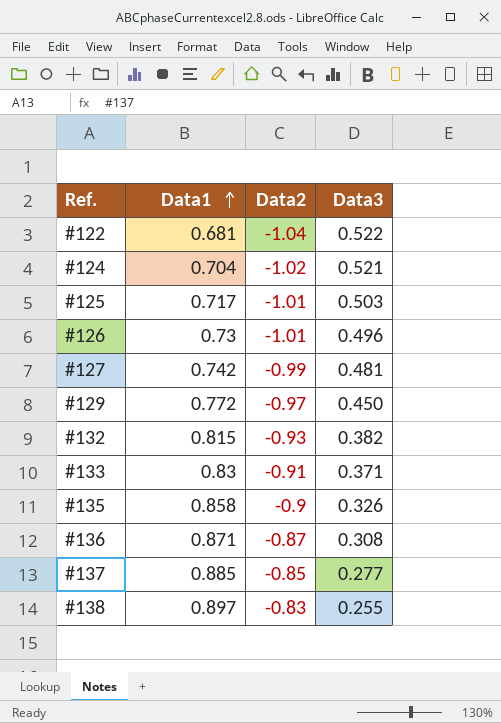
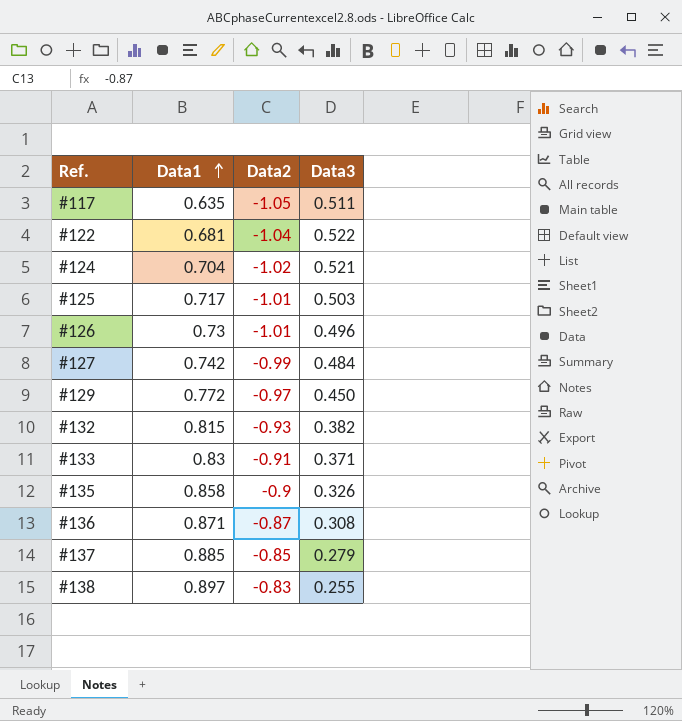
row #117: none -> 0.635 | -1.05 | 0.511
#127 | Data3: 0.481 -> 0.484
#137 | Data3: 0.277 -> 0.279

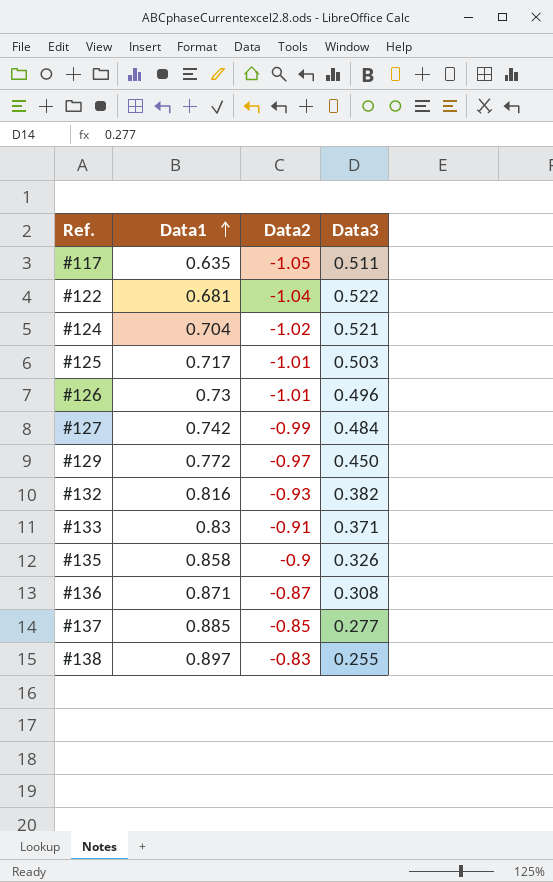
#132 | Data1: 0.815 -> 0.816
#137 | Data3: 0.279 -> 0.277

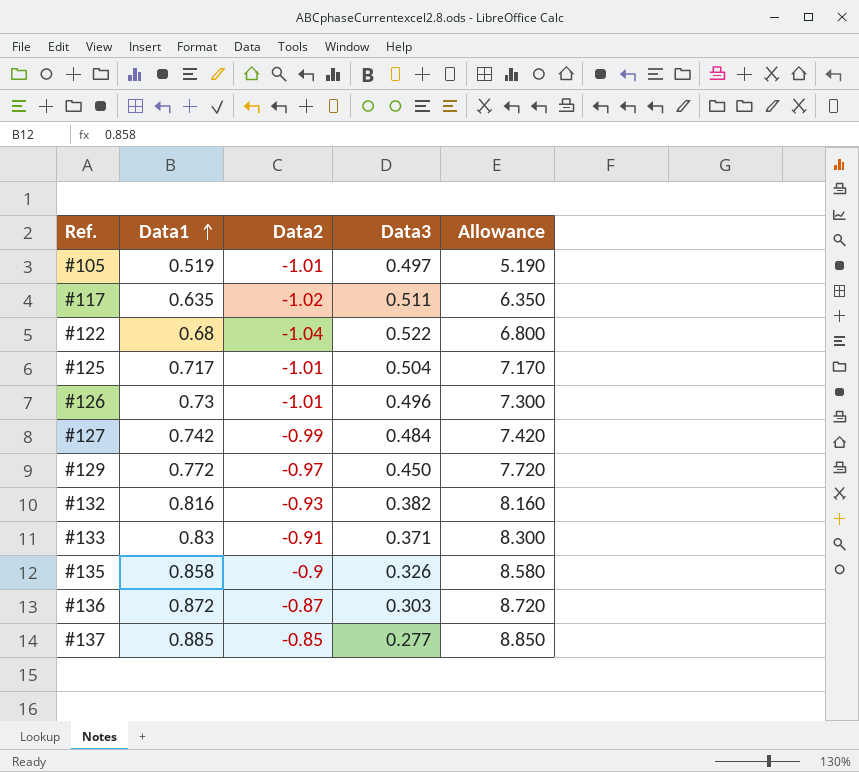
column Allowance | formula: none -> [Data1] * 10
row #124: 0.704 | -1.02 | 0.521 -> none
row #138: 0.897 | -0.83 | 0.255 -> none
row #105: none -> 0.519 | -1.01 | 0.497 | 5.190
#117 | Data2: -1.05 -> -1.02
#122 | Data1: 0.681 -> 0.68
#125 | Data3: 0.503 -> 0.504
#136 | Data1: 0.871 -> 0.872
#136 | Data3: 0.308 -> 0.303

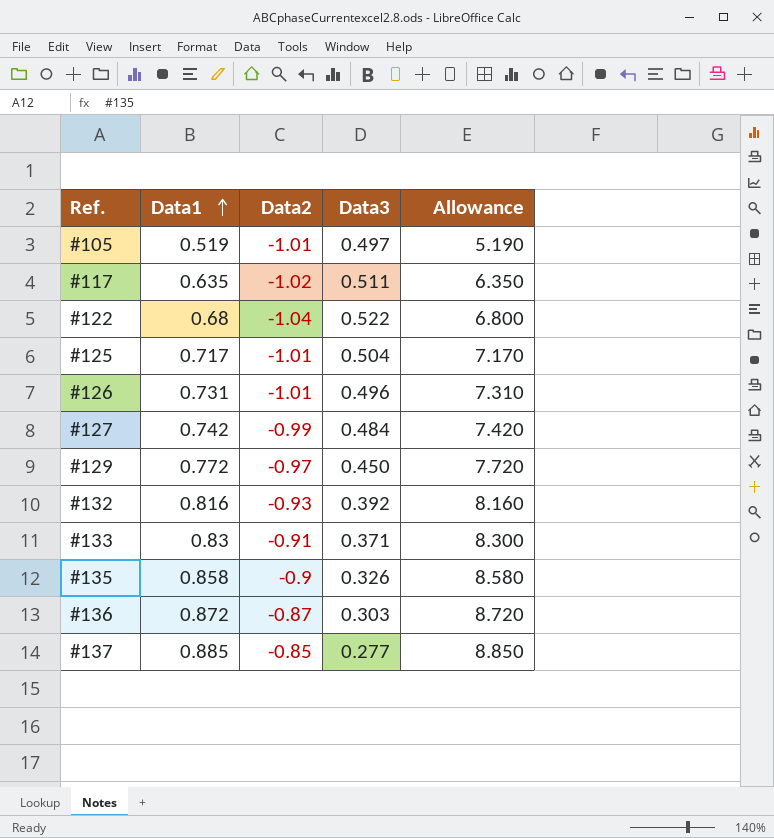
#126 | Data1: 0.73 -> 0.731
#126 | Allowance: 7.300 -> 7.310
#132 | Data3: 0.382 -> 0.392

